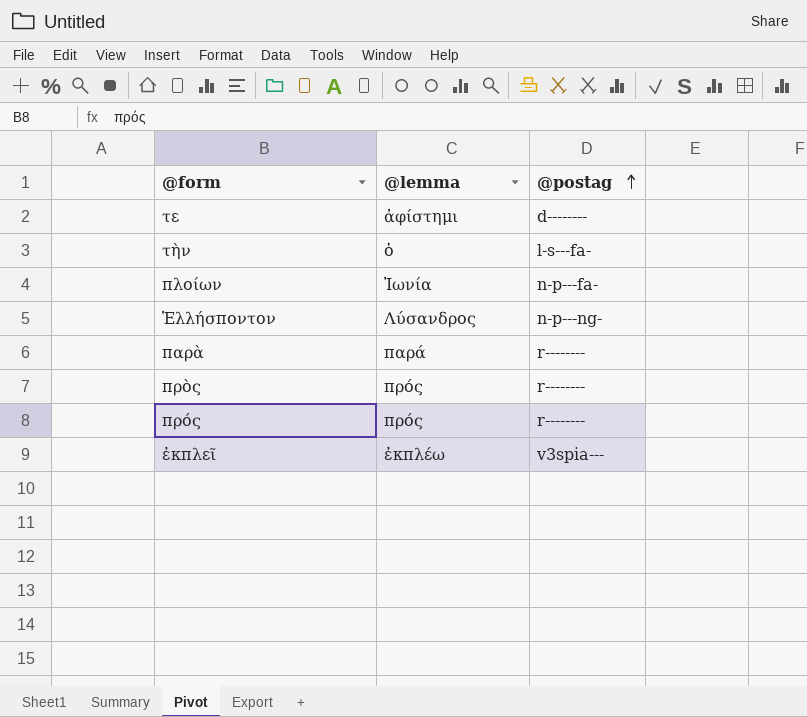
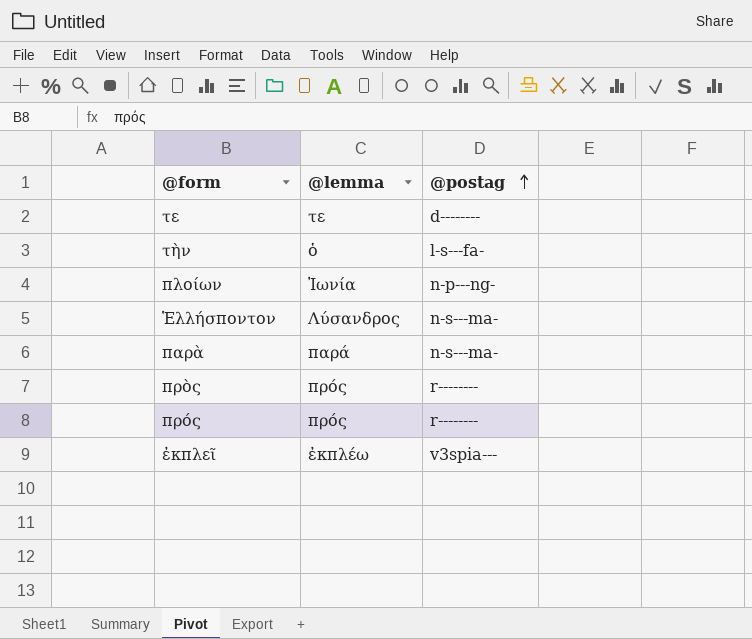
τε | @lemma: ἀφίστημι -> τε
πλοίων | @postag: n-p---fa- -> n-p---ng-
Ἑλλήσποντον | @postag: n-p---ng- -> n-s---ma-
παρὰ | @postag: r-------- -> n-s---ma-

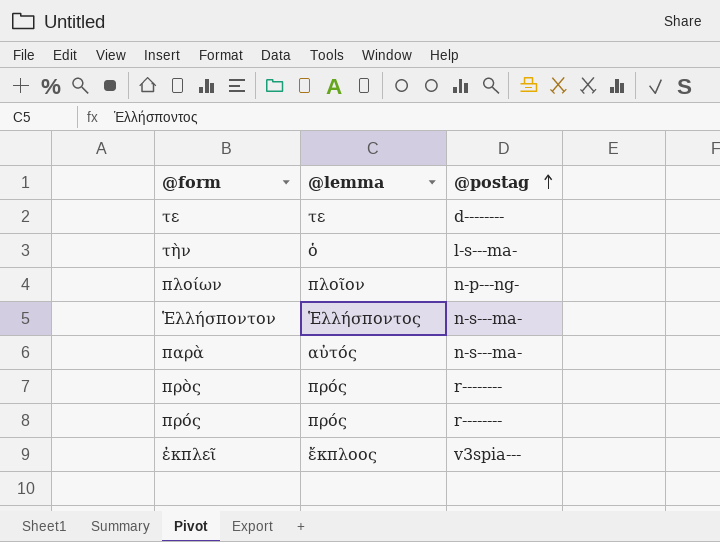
τὴν | @postag: l-s---fa- -> l-s---ma-
πλοίων | @lemma: Ἰωνία -> πλοῖον
Ἑλλήσποντον | @lemma: Λύσανδρος -> Ἑλλήσποντος
παρὰ | @lemma: παρά -> αὐτός
ἐκπλεῖ | @lemma: ἐκπλέω -> ἔκπλοος

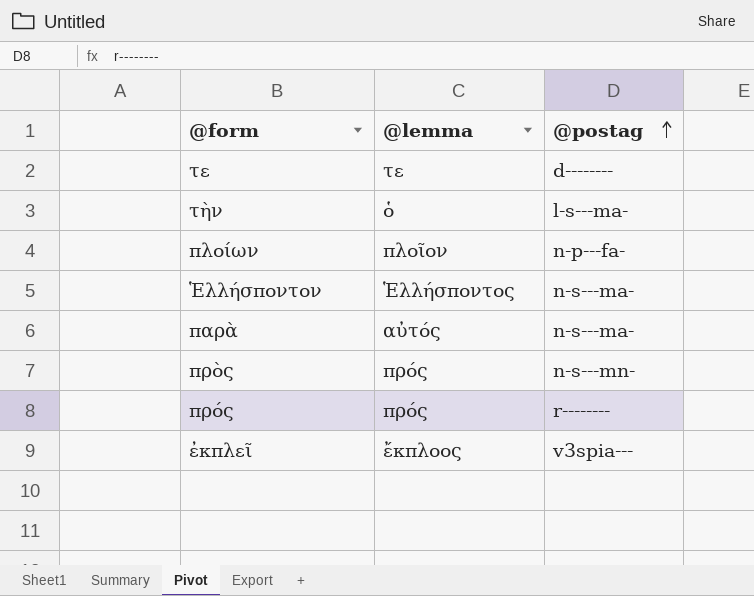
πλοίων | @postag: n-p---ng- -> n-p---fa-
πρὸς | @postag: r-------- -> n-s---mn-

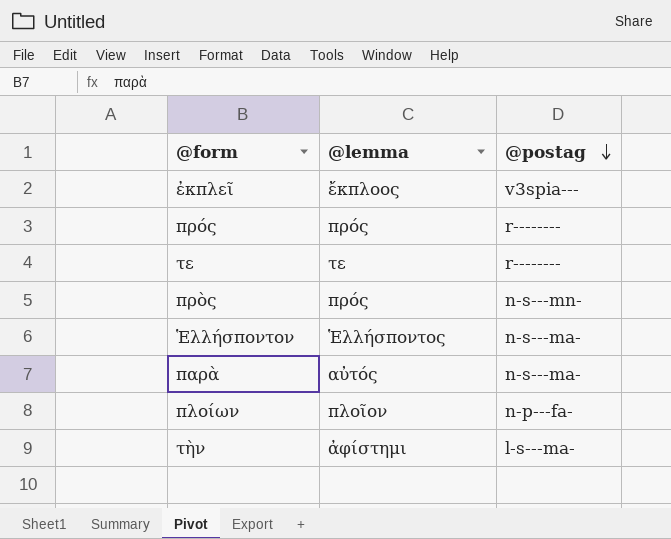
row order: @postag ascending -> @postag descending
τε | @postag: d-------- -> r--------
τὴν | @lemma: ὁ -> ἀφίστημι

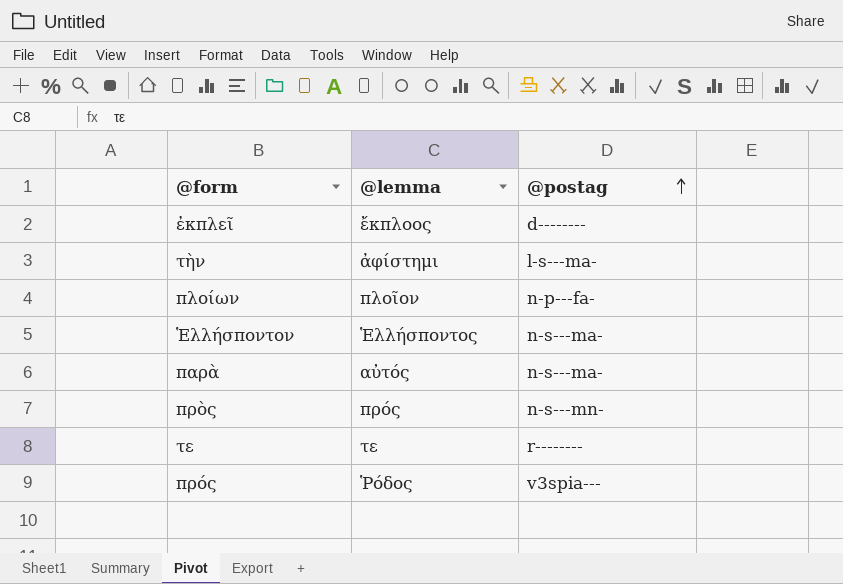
row order: @postag descending -> @postag ascending
ἐκπλεῖ | @postag: v3spia--- -> d--------
πρός | @lemma: πρός -> Ῥόδος
πρός | @postag: r-------- -> v3spia---

